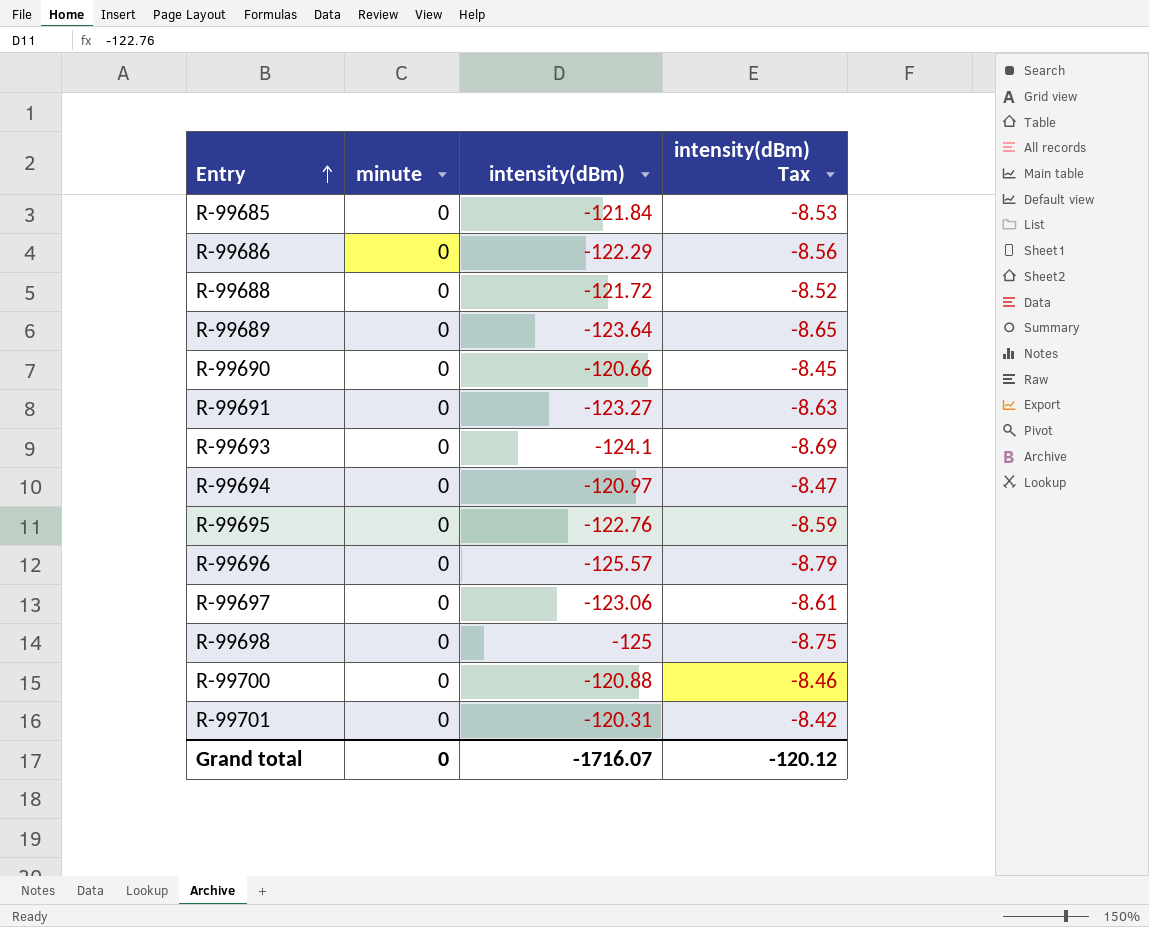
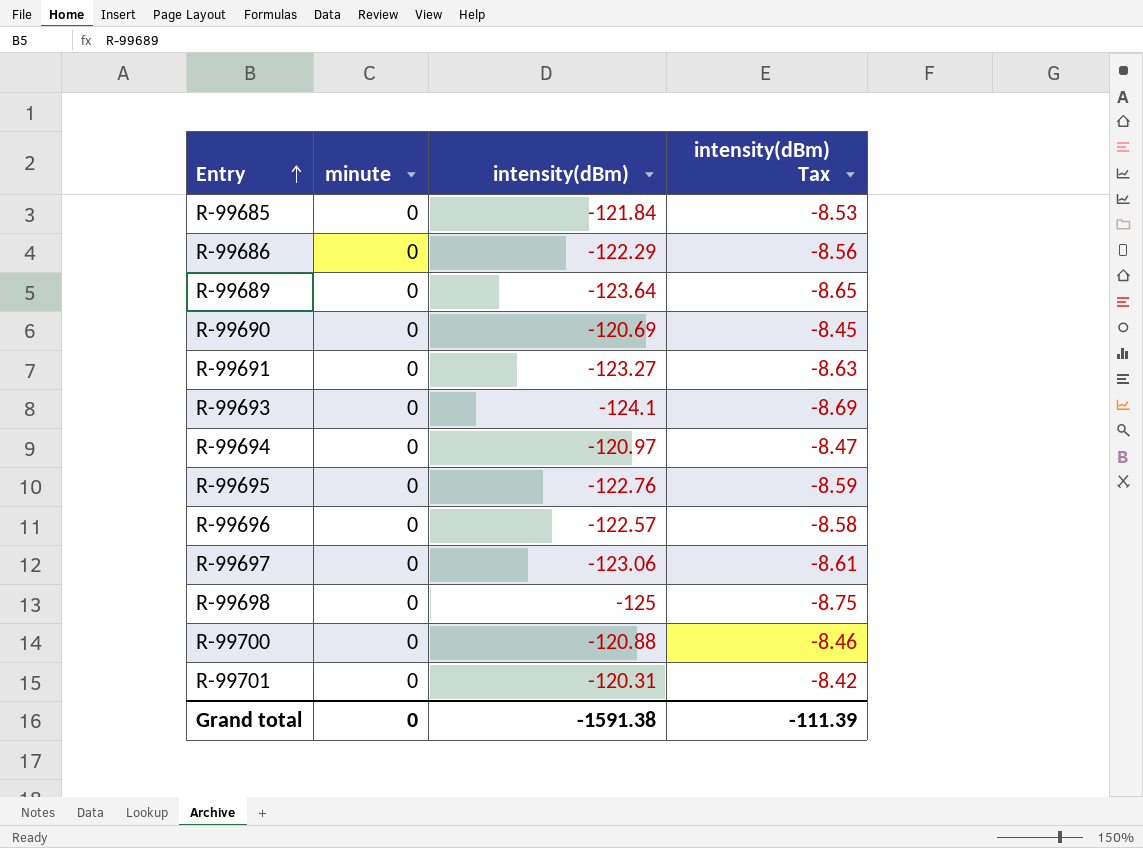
row R-99688: 0 | -121.72 | -8.52 -> none
R-99690 | intensity(dBm): -120.66 -> -120.69
R-99696 | intensity(dBm): -125.57 -> -122.57
R-99696 | intensity(dBm) Tax: -8.79 -> -8.58
Grand total | intensity(dBm): -1716.07 -> -1591.38
Grand total | intensity(dBm) Tax: -120.12 -> -111.39

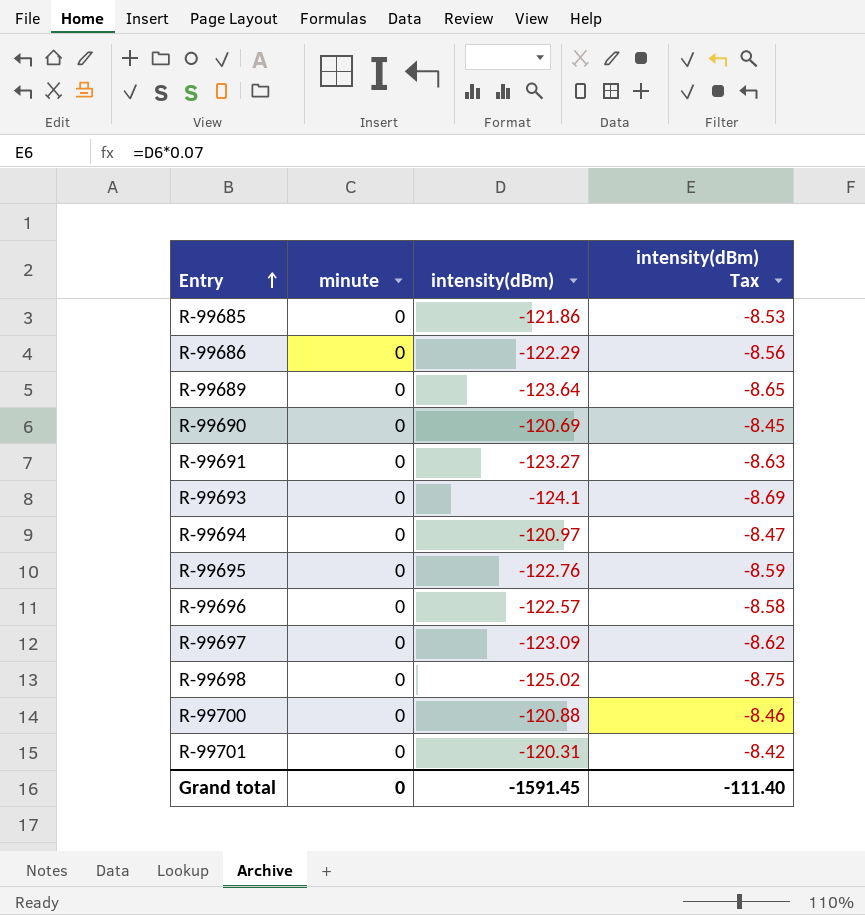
R-99685 | intensity(dBm): -121.84 -> -121.86
R-99697 | intensity(dBm): -123.06 -> -123.09
R-99697 | intensity(dBm) Tax: -8.61 -> -8.62
R-99698 | intensity(dBm): -125 -> -125.02
Grand total | intensity(dBm): -1591.38 -> -1591.45
Grand total | intensity(dBm) Tax: -111.39 -> -111.40

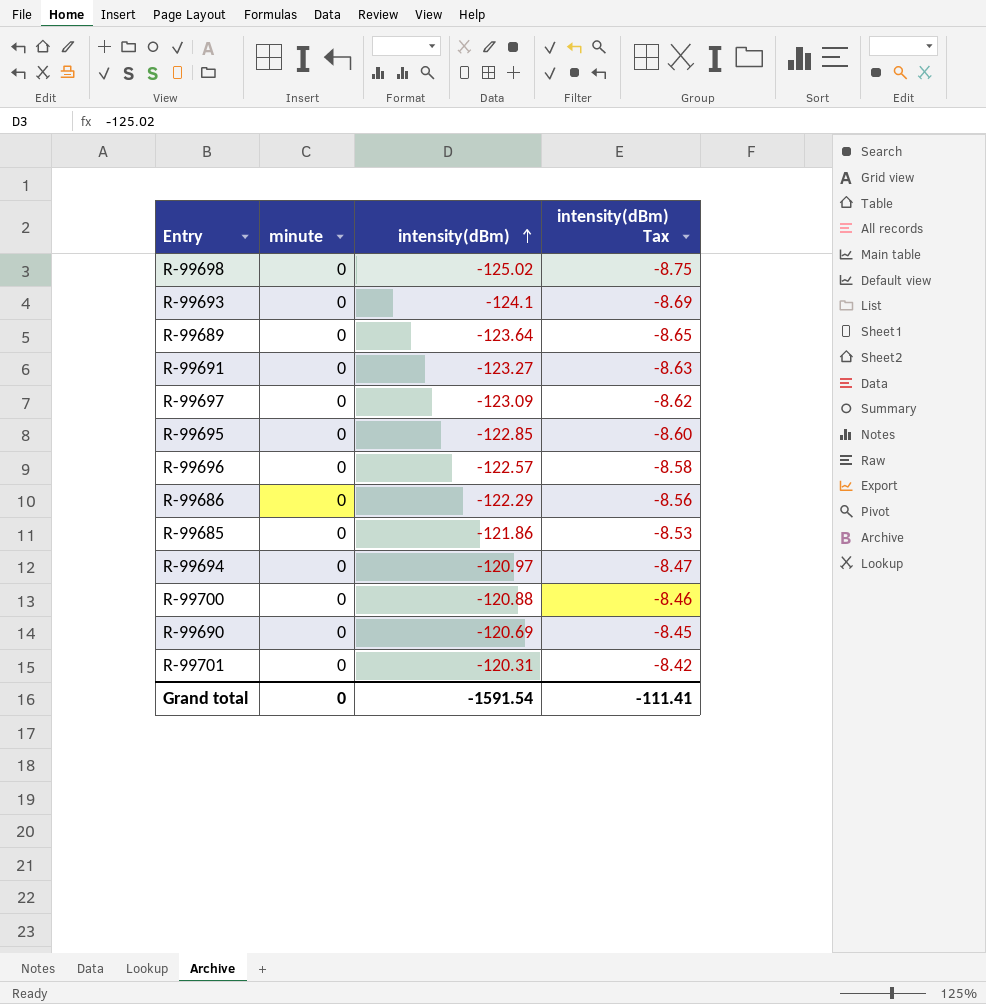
row order: Entry ascending -> intensity(dBm) ascending
R-99695 | intensity(dBm): -122.76 -> -122.85
R-99695 | intensity(dBm) Tax: -8.59 -> -8.60
Grand total | intensity(dBm): -1591.45 -> -1591.54
Grand total | intensity(dBm) Tax: -111.40 -> -111.41

